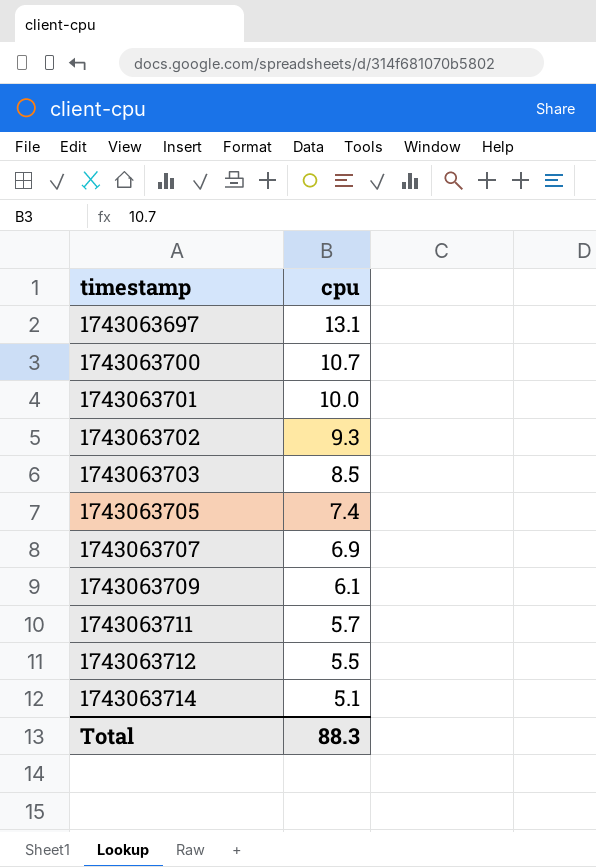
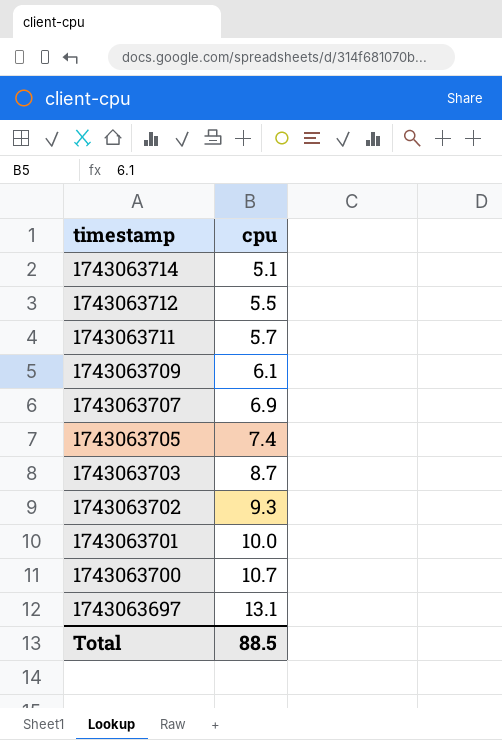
row order: timestamp ascending -> timestamp descending
1743063703 | cpu: 8.5 -> 8.7
Total | cpu: 88.3 -> 88.5

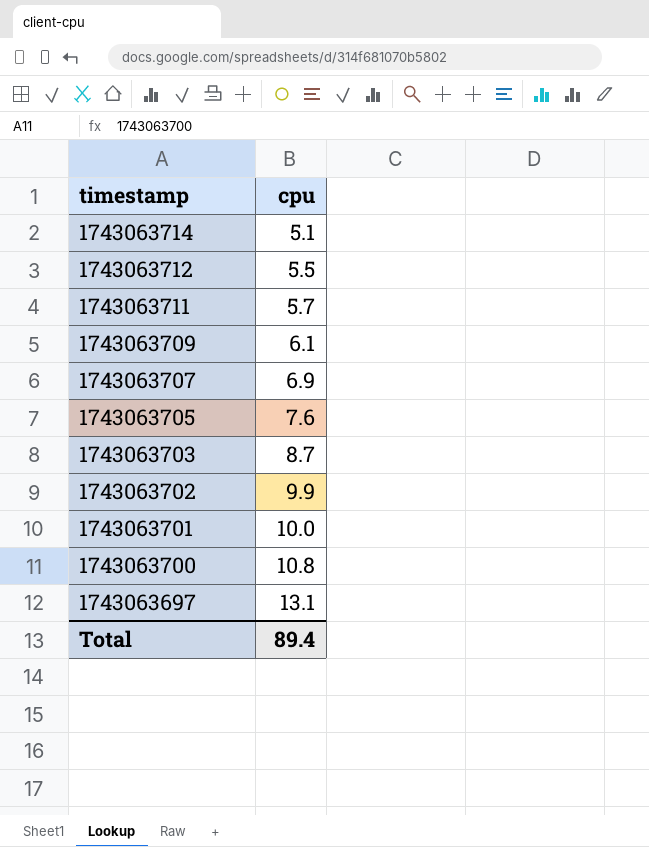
1743063705 | cpu: 7.4 -> 7.6
1743063702 | cpu: 9.3 -> 9.9
1743063700 | cpu: 10.7 -> 10.8
Total | cpu: 88.5 -> 89.4

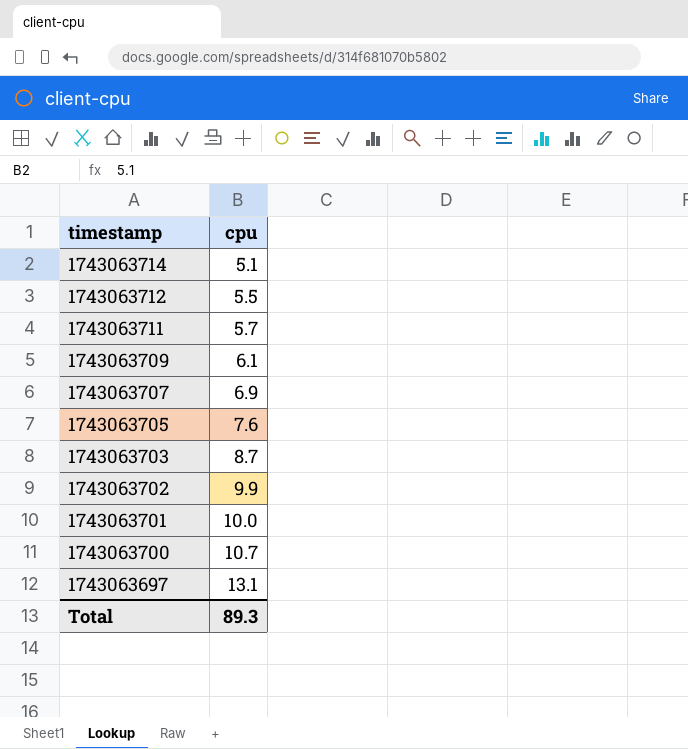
1743063700 | cpu: 10.8 -> 10.7
Total | cpu: 89.4 -> 89.3

